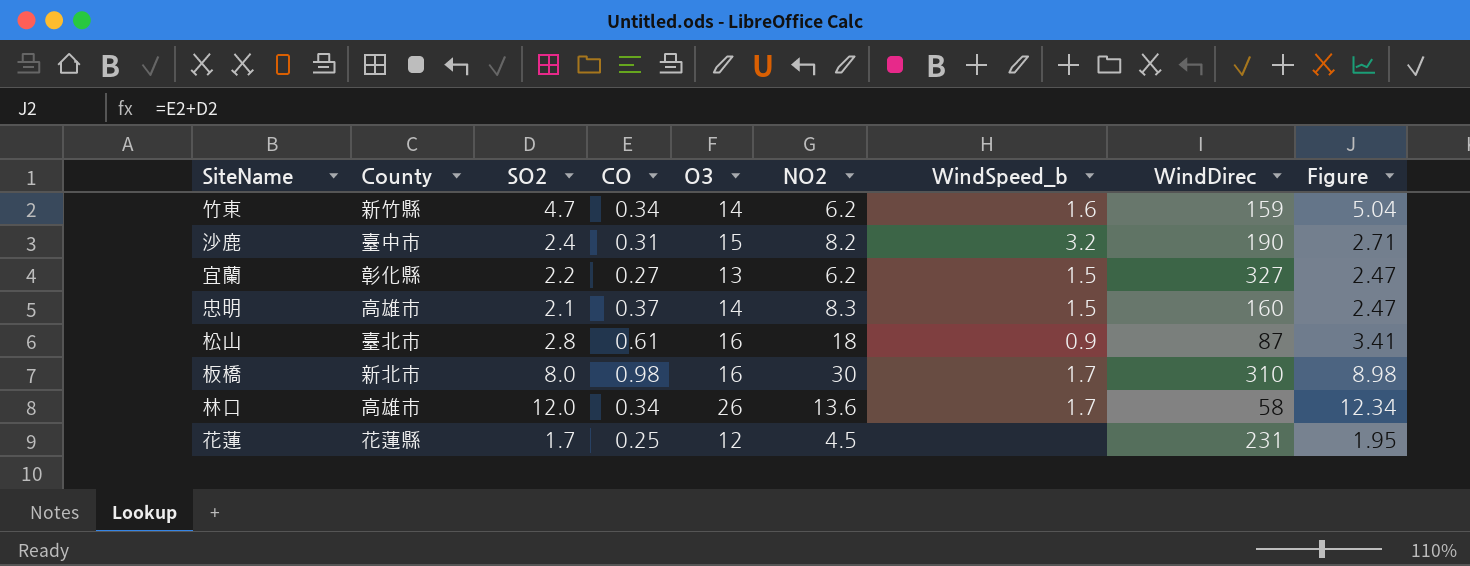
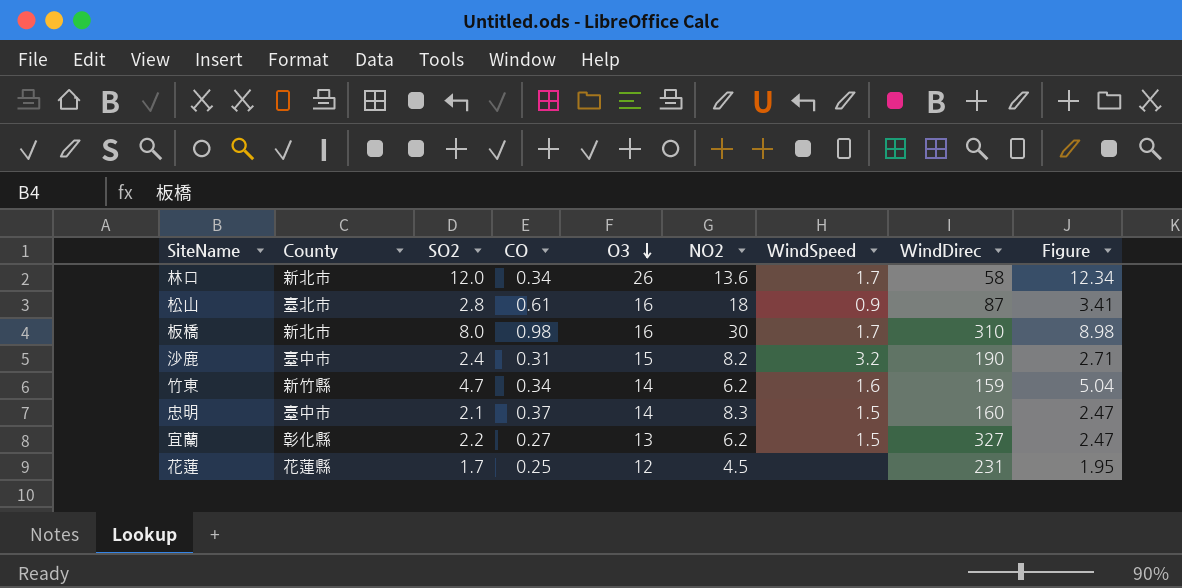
row order: none -> O3 descending
column name: WindSpeed_b -> WindSpeed
林口 | County: 高雄市 -> 新北市
忠明 | County: 高雄市 -> 臺中市

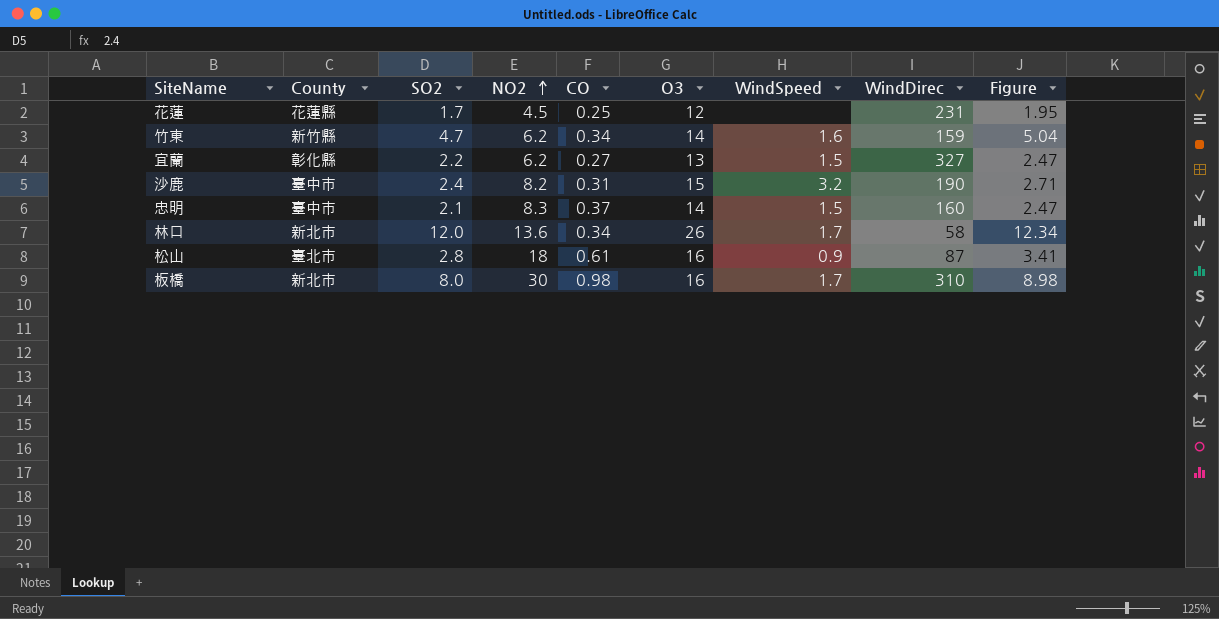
row order: O3 descending -> NO2 ascending
column NO2 | position: 6 -> 4

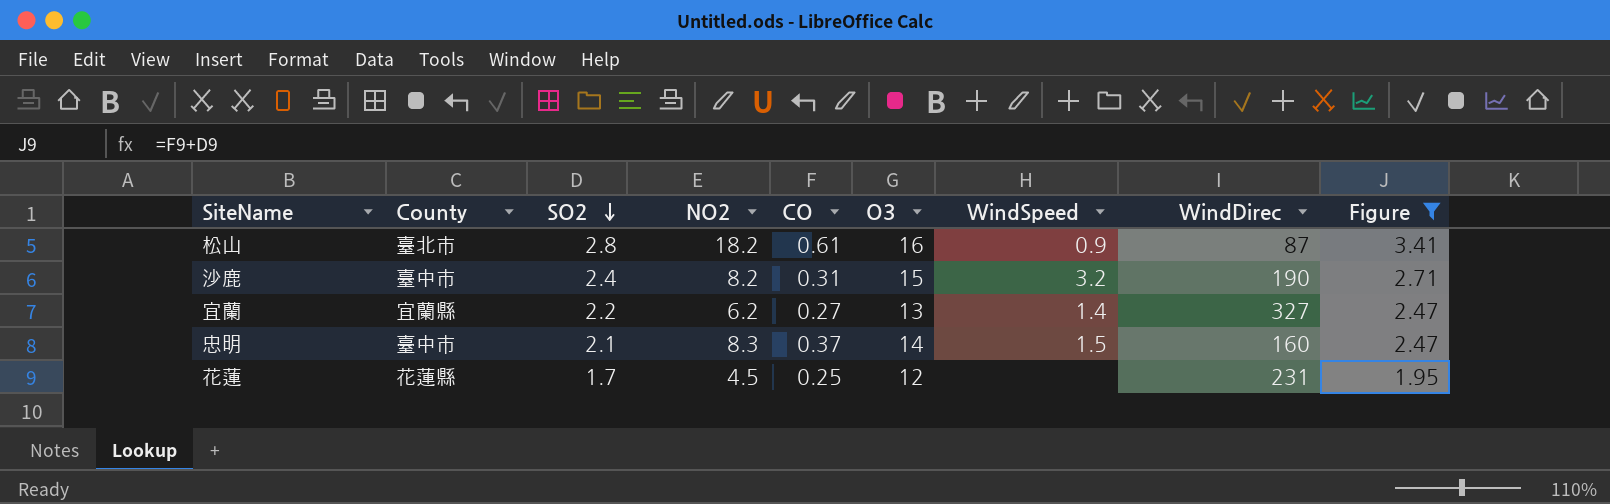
filter: none -> Figure <= 3.41
row order: NO2 ascending -> SO2 descending
松山 | NO2: 18 -> 18.2
宜蘭 | County: 彰化縣 -> 宜蘭縣
宜蘭 | WindSpeed: 1.5 -> 1.4

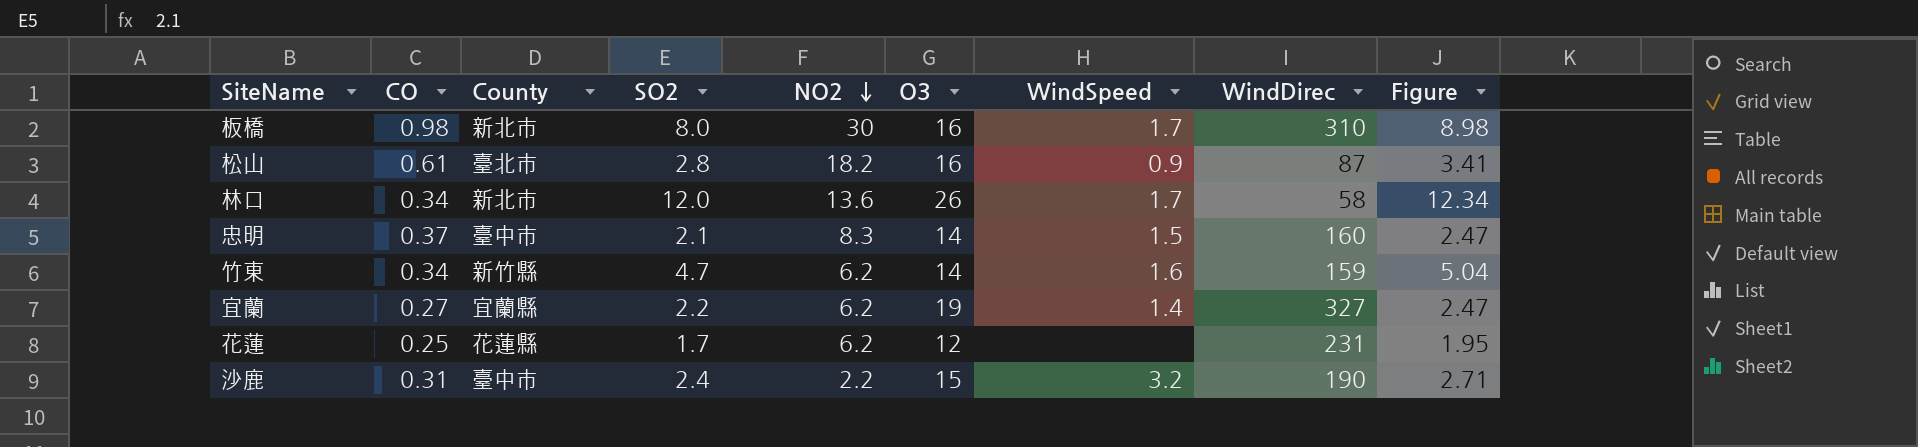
filter: Figure <= 3.41 -> none
row order: SO2 descending -> NO2 descending
column CO | position: 5 -> 2
宜蘭 | O3: 13 -> 19
花蓮 | NO2: 4.5 -> 6.2
沙鹿 | NO2: 8.2 -> 2.2

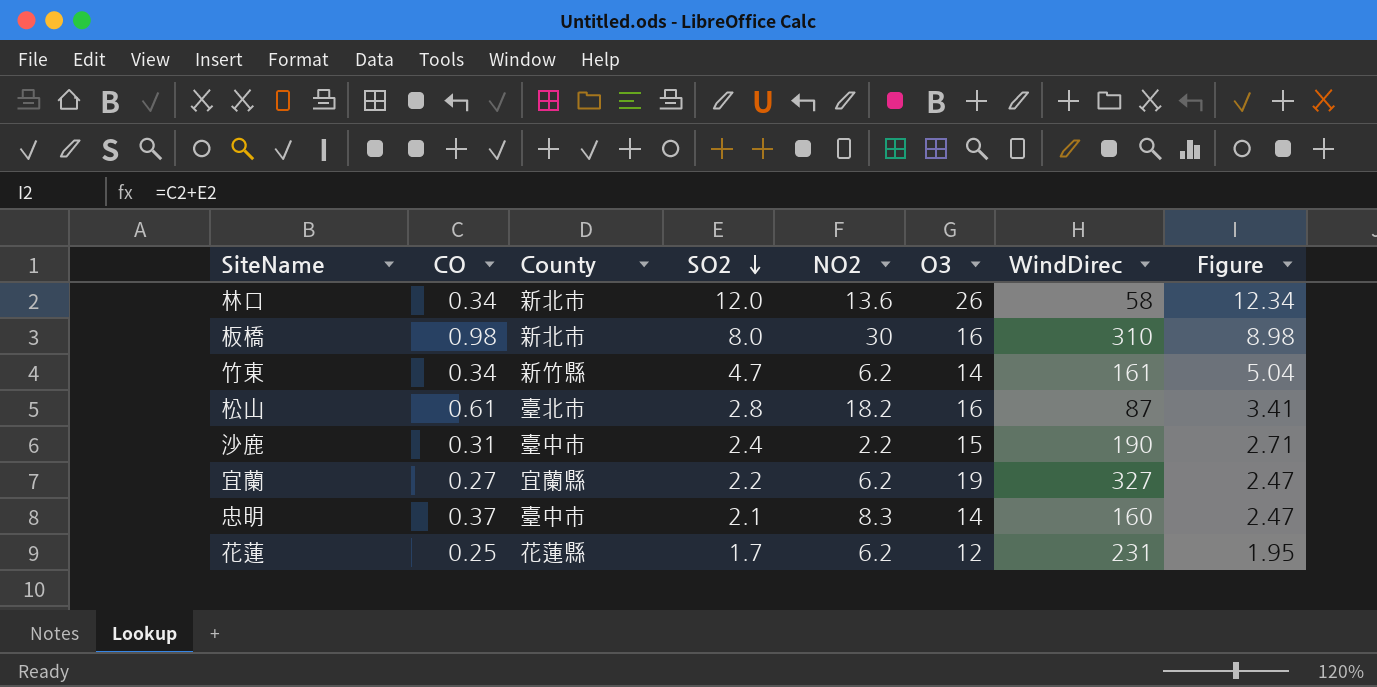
row order: NO2 descending -> SO2 descending
column WindSpeed | position: 7 -> none
竹東 | WindDirec: 159 -> 161

